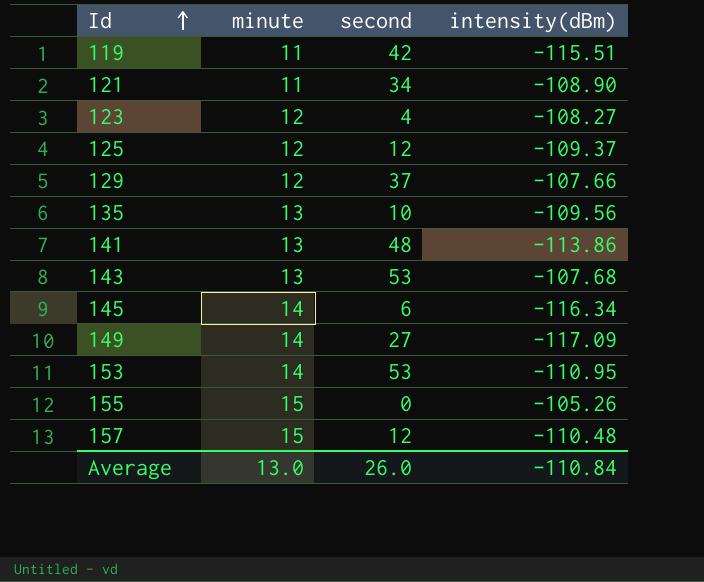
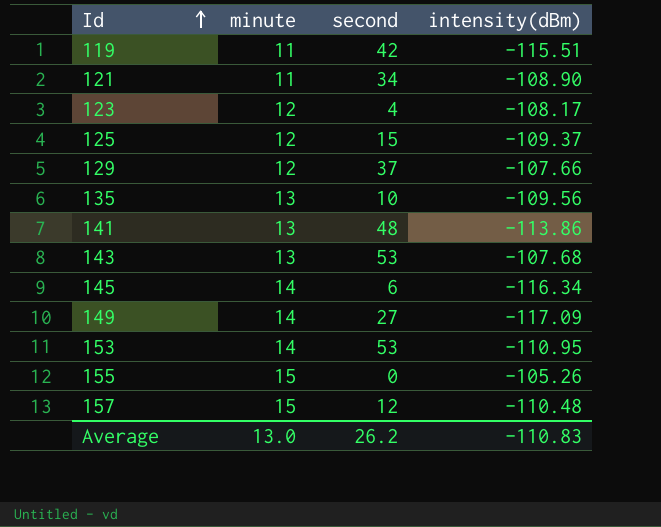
123 | intensity(dBm): -108.27 -> -108.17
125 | second: 12 -> 15
Average | second: 26.0 -> 26.2
Average | intensity(dBm): -110.84 -> -110.83

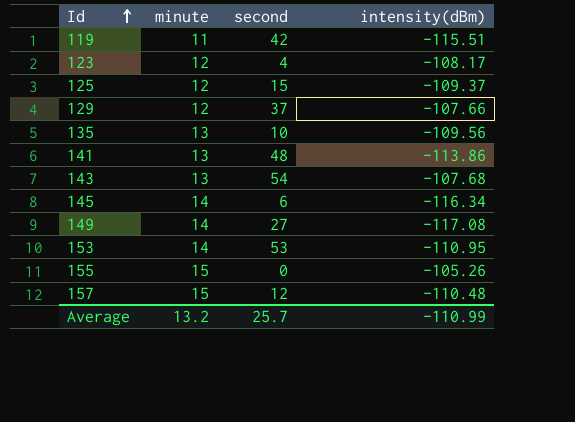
row 121: 11 | 34 | -108.90 -> none
143 | second: 53 -> 54
149 | intensity(dBm): -117.09 -> -117.08
Average | minute: 13.0 -> 13.2
Average | second: 26.2 -> 25.7
Average | intensity(dBm): -110.83 -> -110.99

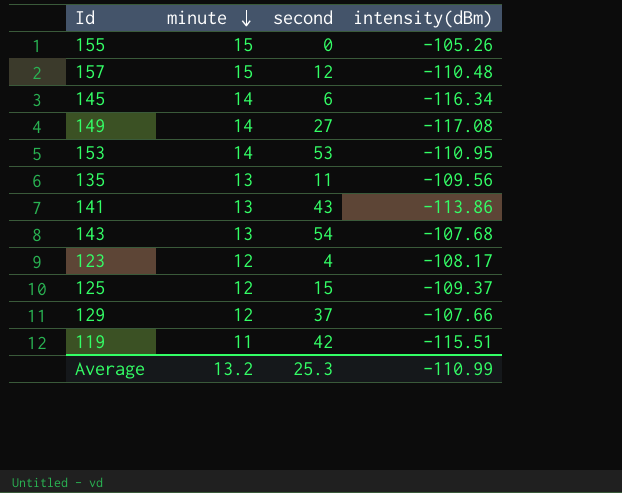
row order: Id ascending -> minute descending
135 | second: 10 -> 11
141 | second: 48 -> 43
Average | second: 25.7 -> 25.3

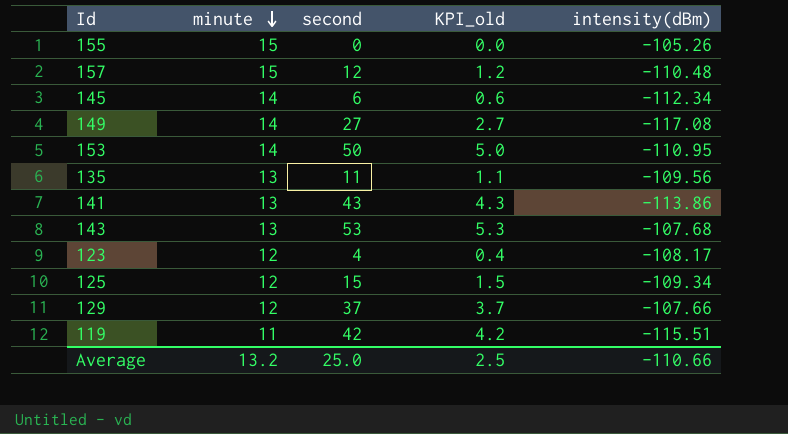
column KPI_old | formula: none -> [second] * 0.1
145 | intensity(dBm): -116.34 -> -112.34
153 | second: 53 -> 50
143 | second: 54 -> 53
125 | intensity(dBm): -109.37 -> -109.34
Average | second: 25.3 -> 25.0
Average | intensity(dBm): -110.99 -> -110.66

